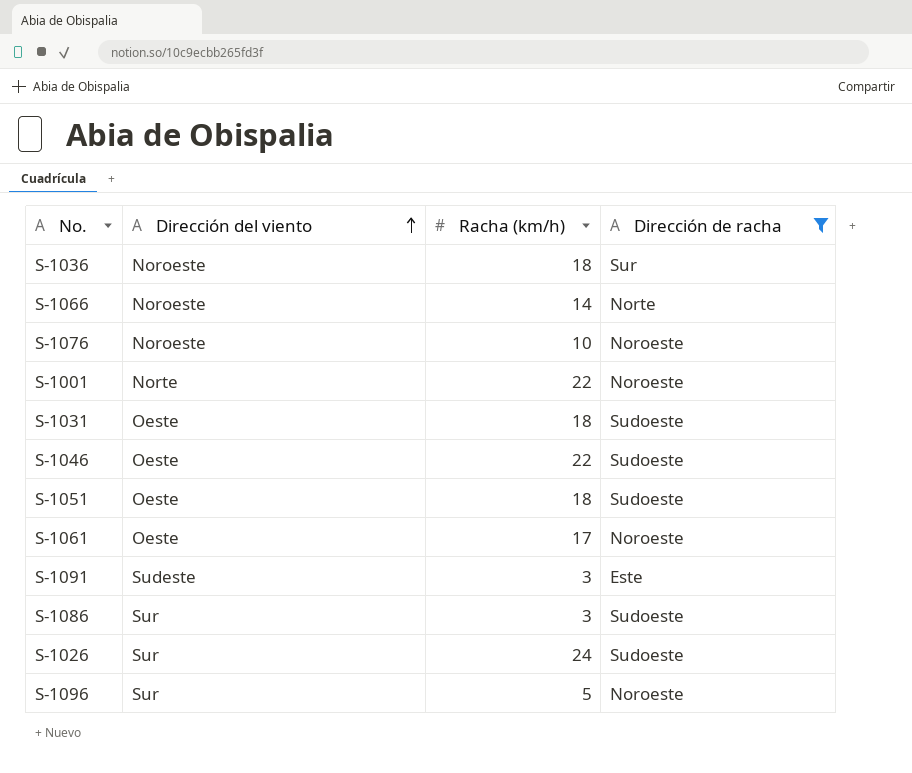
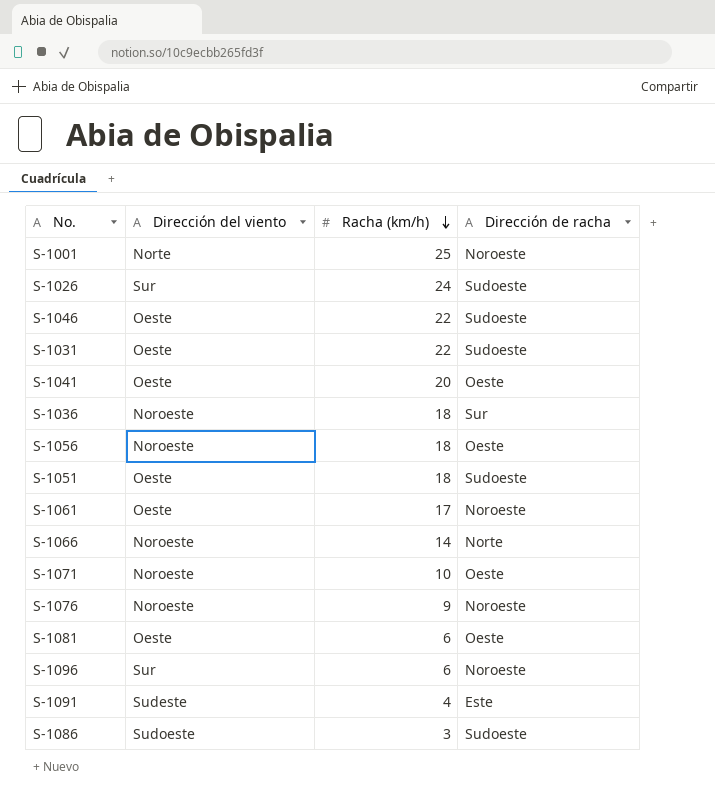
filter: Dirección de racha != Oeste -> none
row order: Dirección del viento ascending -> Racha (km/h) descending
S-1001 | Racha (km/h): 22 -> 25
S-1031 | Racha (km/h): 18 -> 22
S-1076 | Racha (km/h): 10 -> 9
S-1096 | Racha (km/h): 5 -> 6
S-1091 | Racha (km/h): 3 -> 4
S-1086 | Dirección del viento: Sur -> Sudoeste

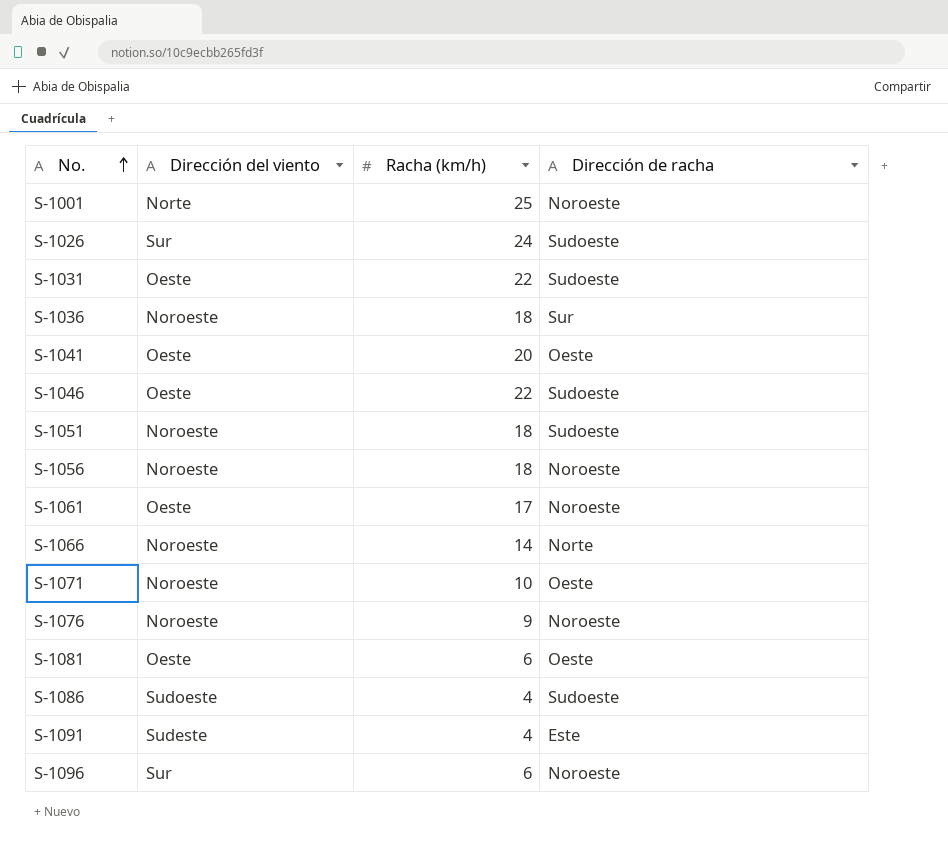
row order: Racha (km/h) descending -> No. ascending
S-1051 | Dirección del viento: Oeste -> Noroeste
S-1056 | Dirección de racha: Oeste -> Noroeste
S-1086 | Racha (km/h): 3 -> 4

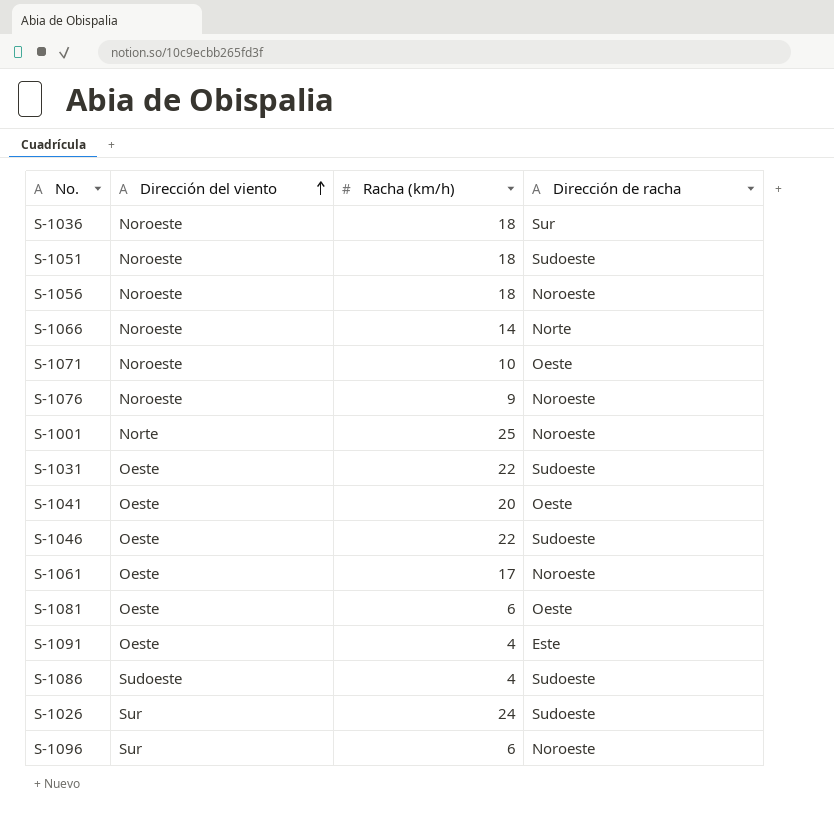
row order: No. ascending -> Dirección del viento ascending
S-1091 | Dirección del viento: Sudeste -> Oeste

